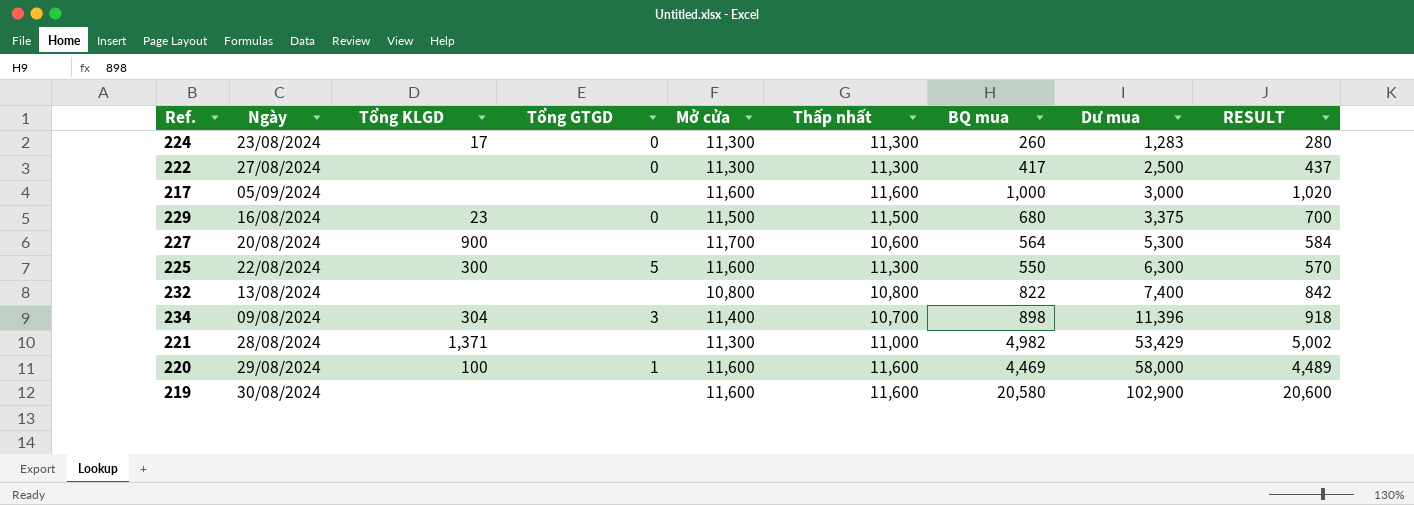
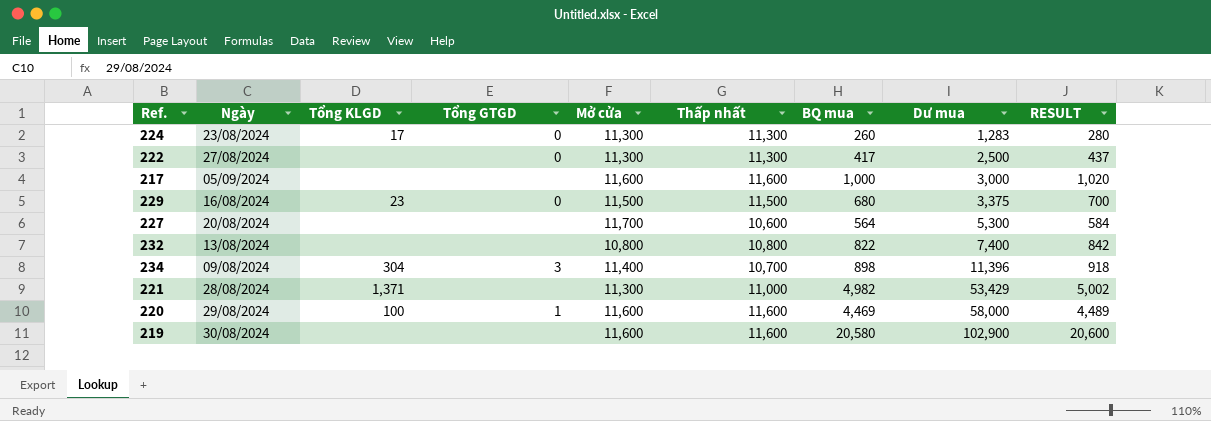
row 225: 22/08/2024 | 300 | 5 | 11,600 | 11,300 | 550 | 6,300 | 570 -> none
227 | Tổng KLGD: 900 -> none

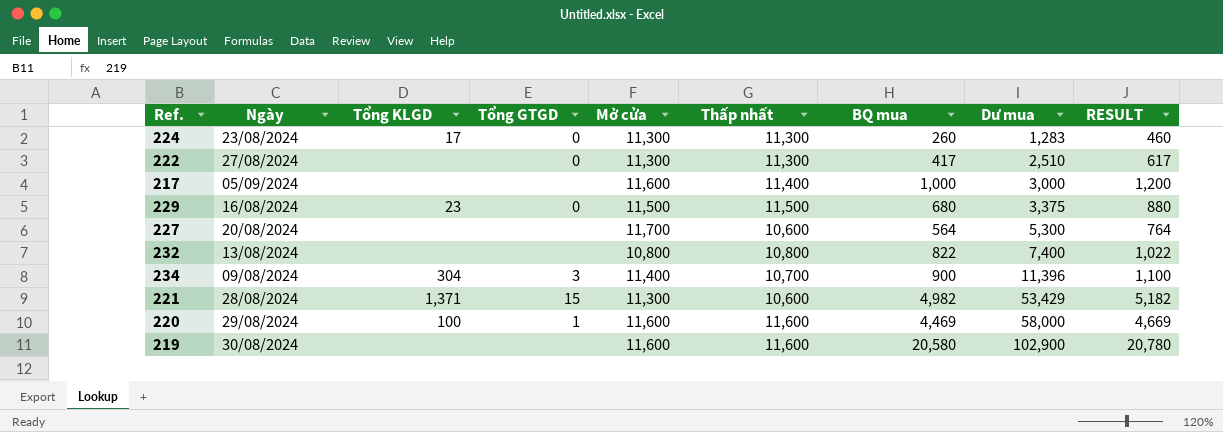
column RESULT | formula: [BQ mua] + 20 -> [BQ mua] + 200
222 | Dư mua: 2,500 -> 2,510
217 | Thấp nhất: 11,600 -> 11,400
234 | BQ mua: 898 -> 900
221 | Tổng GTGD: none -> 15
221 | Thấp nhất: 11,000 -> 10,600

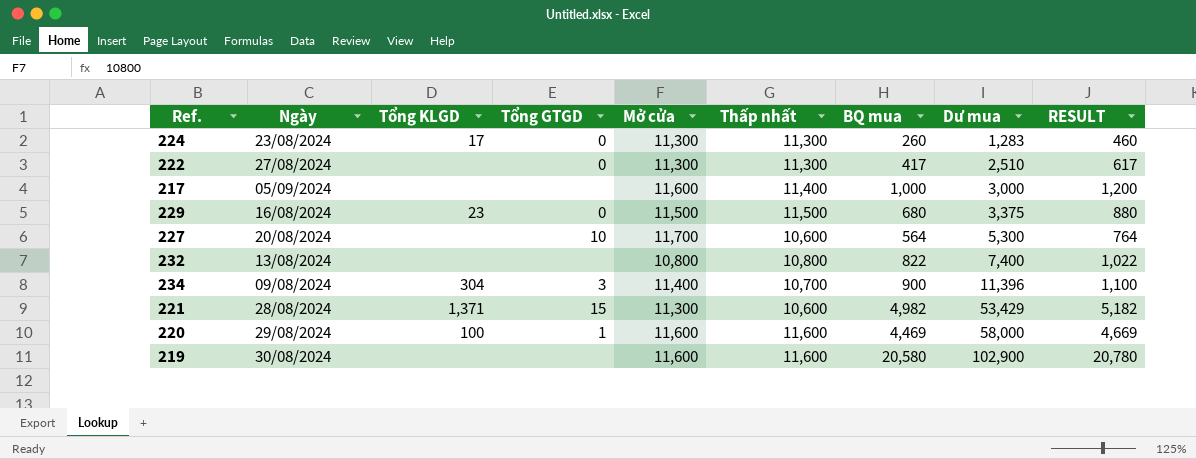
227 | Tổng GTGD: none -> 10

